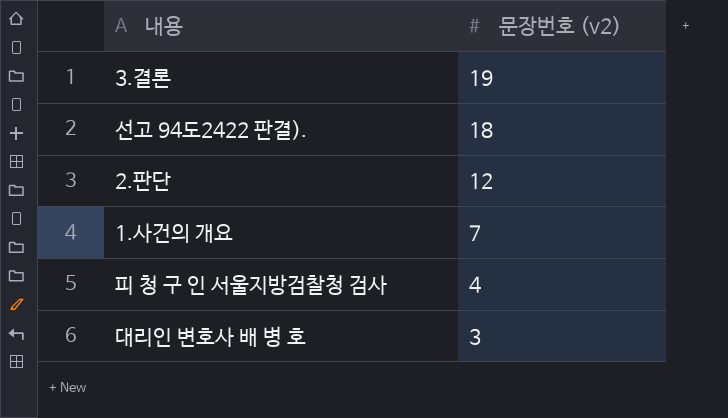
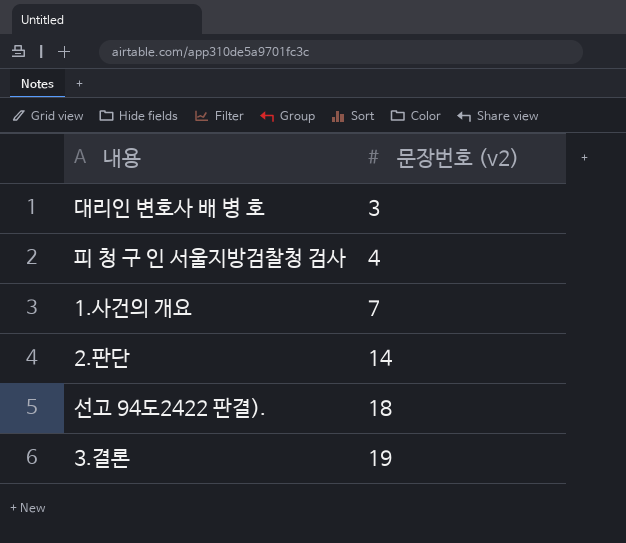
row order: 문장번호 (v2) descending -> 문장번호 (v2) ascending
2.판단 | 문장번호 (v2): 12 -> 14

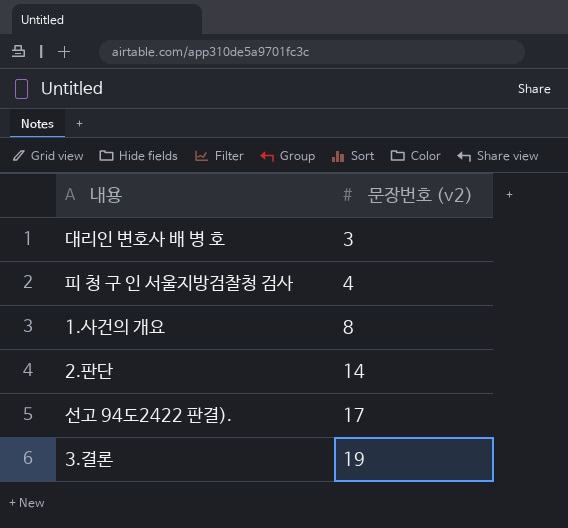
1.사건의 개요 | 문장번호 (v2): 7 -> 8
선고 94도2422 판결). | 문장번호 (v2): 18 -> 17

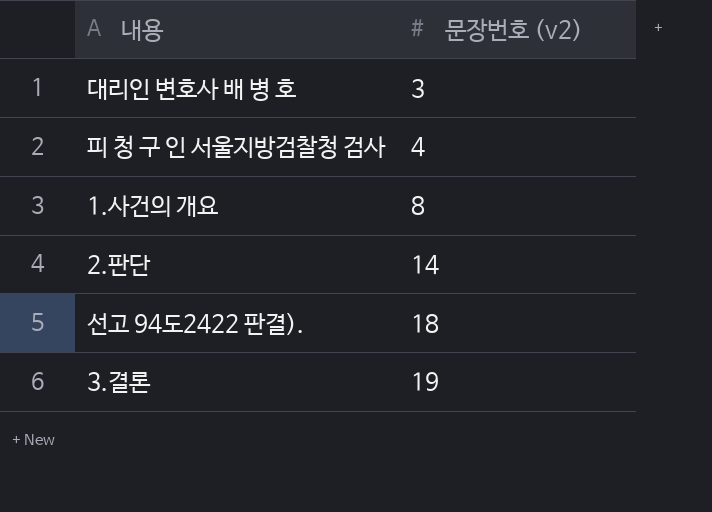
선고 94도2422 판결). | 문장번호 (v2): 17 -> 18

